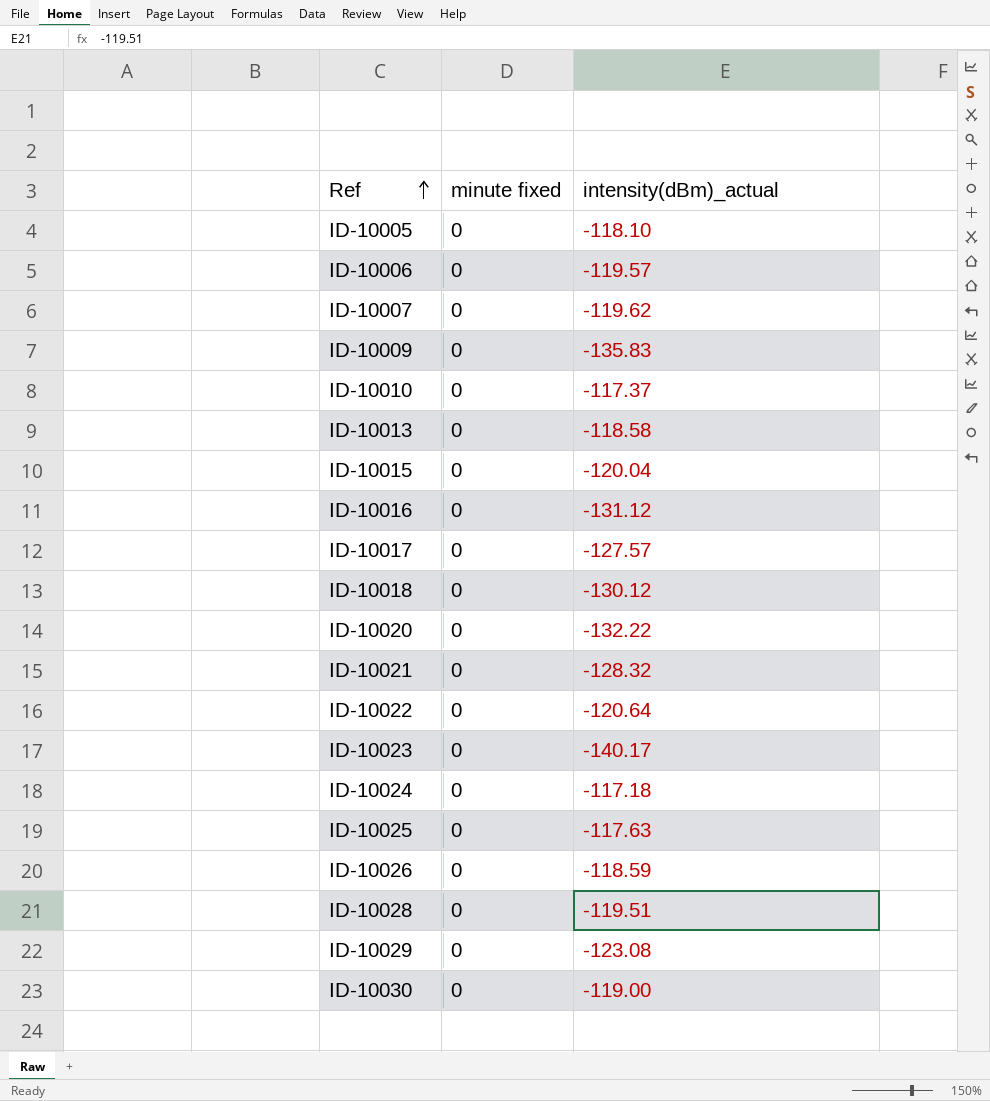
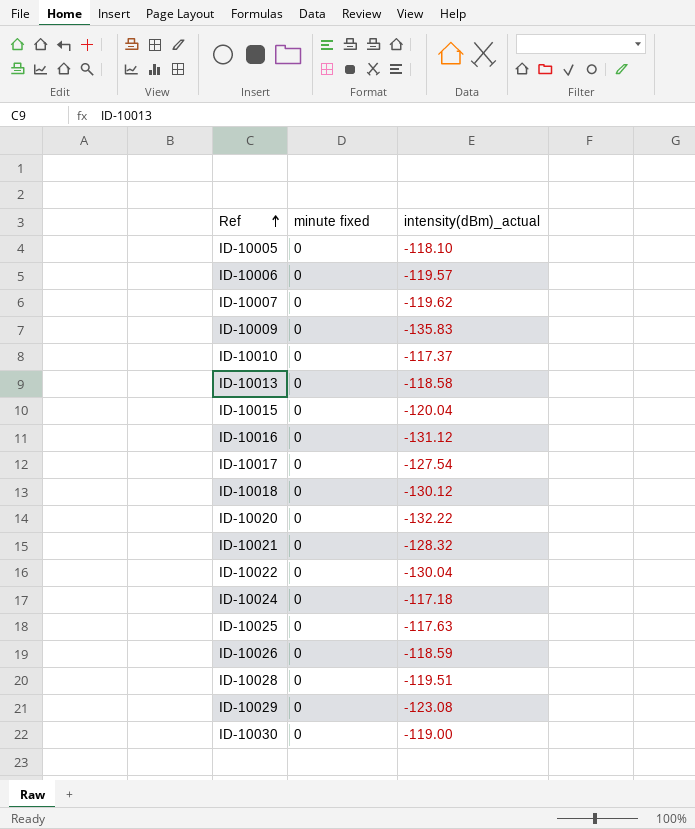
row ID-10023: 0 | -140.17 -> none
ID-10017 | intensity(dBm)_actual: -127.57 -> -127.54
ID-10022 | intensity(dBm)_actual: -120.64 -> -130.04

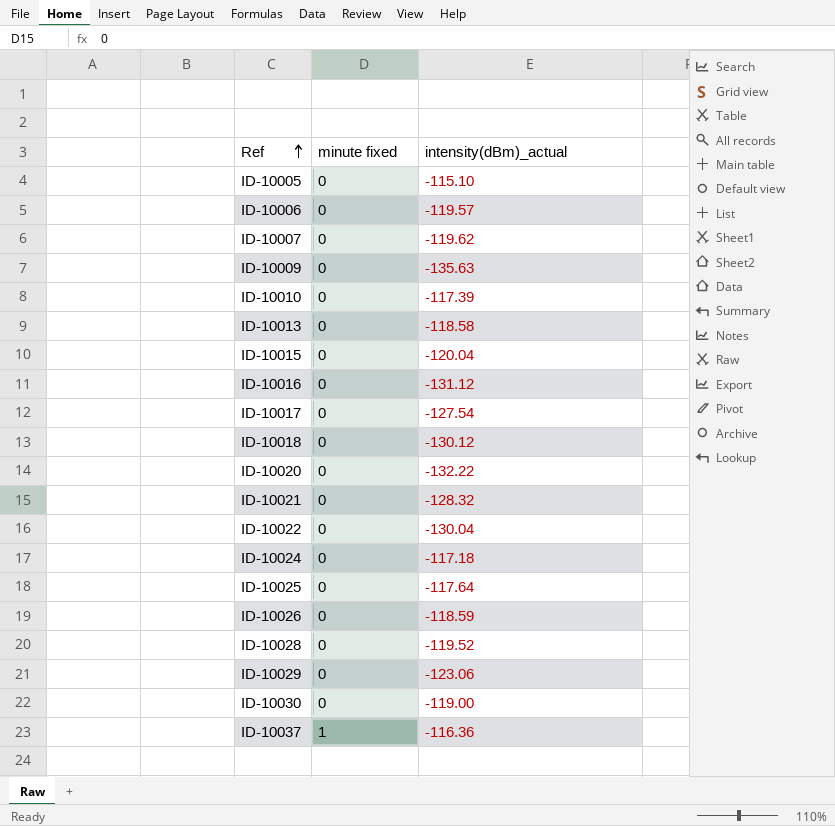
ID-10005 | intensity(dBm)_actual: -118.10 -> -115.10
ID-10009 | intensity(dBm)_actual: -135.83 -> -135.63
ID-10010 | intensity(dBm)_actual: -117.37 -> -117.39
ID-10025 | intensity(dBm)_actual: -117.63 -> -117.64
ID-10028 | intensity(dBm)_actual: -119.51 -> -119.52
ID-10029 | intensity(dBm)_actual: -123.08 -> -123.06
row ID-10037: none -> 1 | -116.36

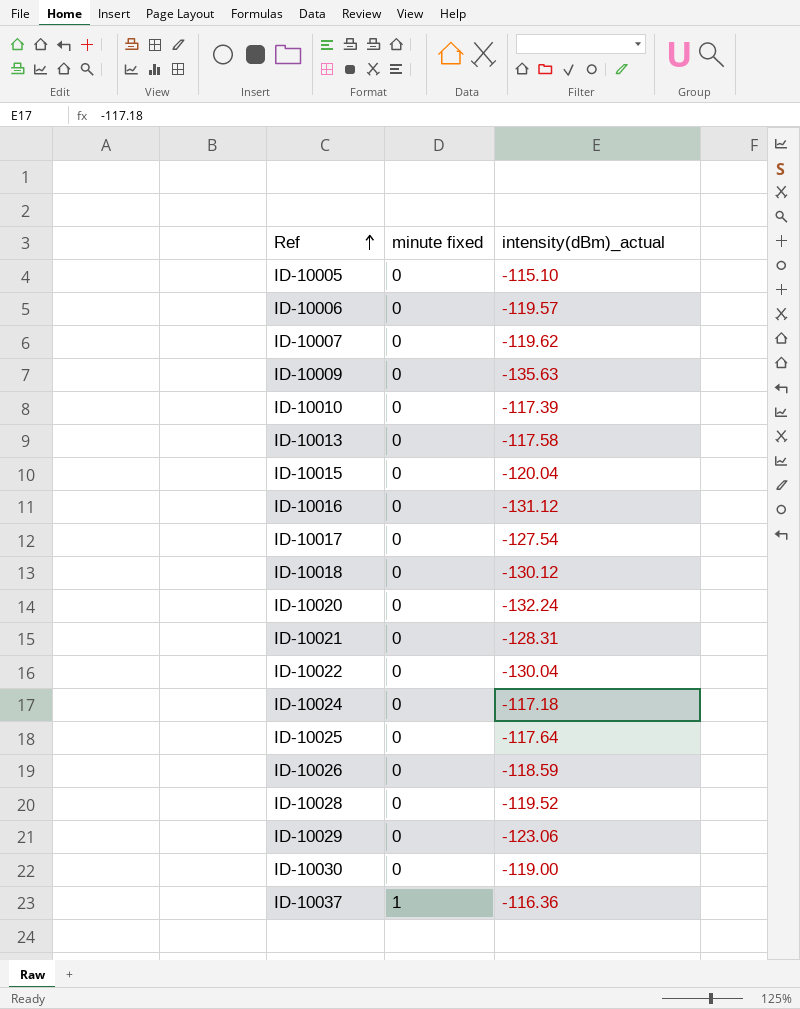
ID-10013 | intensity(dBm)_actual: -118.58 -> -117.58
ID-10020 | intensity(dBm)_actual: -132.22 -> -132.24
ID-10021 | intensity(dBm)_actual: -128.32 -> -128.31

